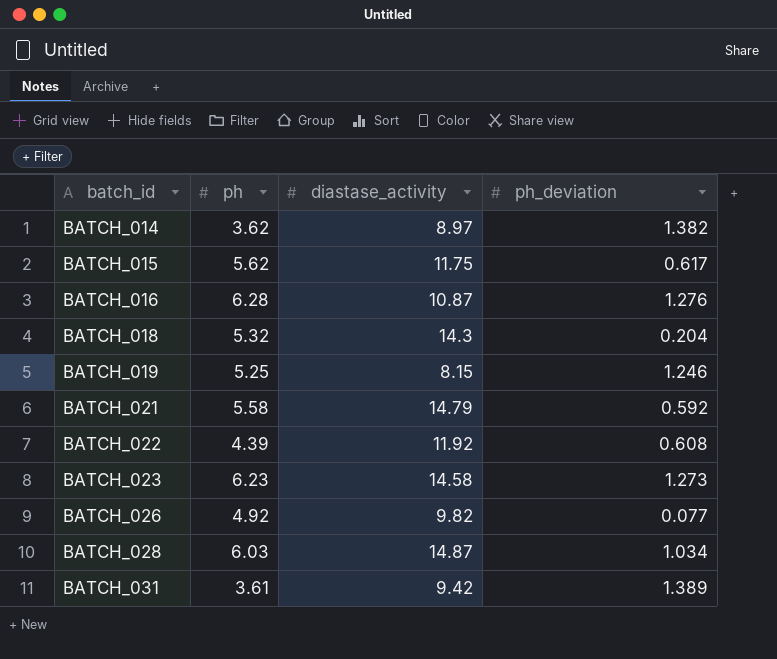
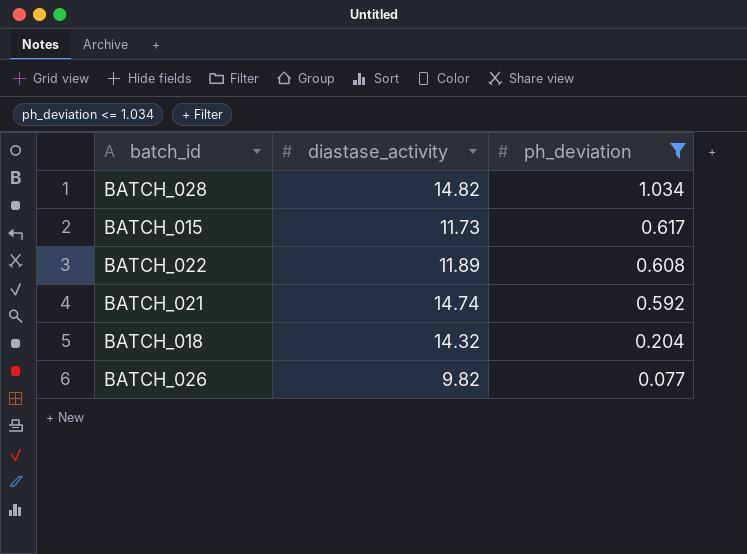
filter: none -> ph_deviation <= 1.034
row order: batch_id ascending -> ph_deviation descending
column ph | position: 2 -> none
BATCH_028 | diastase_activity: 14.87 -> 14.82
BATCH_015 | diastase_activity: 11.75 -> 11.73
BATCH_022 | diastase_activity: 11.92 -> 11.89
BATCH_021 | diastase_activity: 14.79 -> 14.74
BATCH_018 | diastase_activity: 14.3 -> 14.32

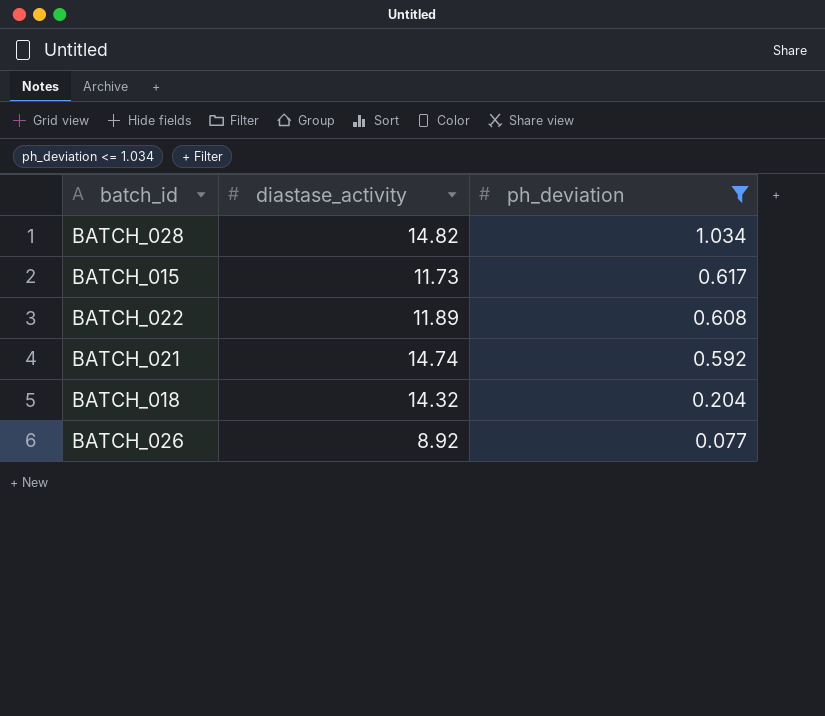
BATCH_026 | diastase_activity: 9.82 -> 8.92

